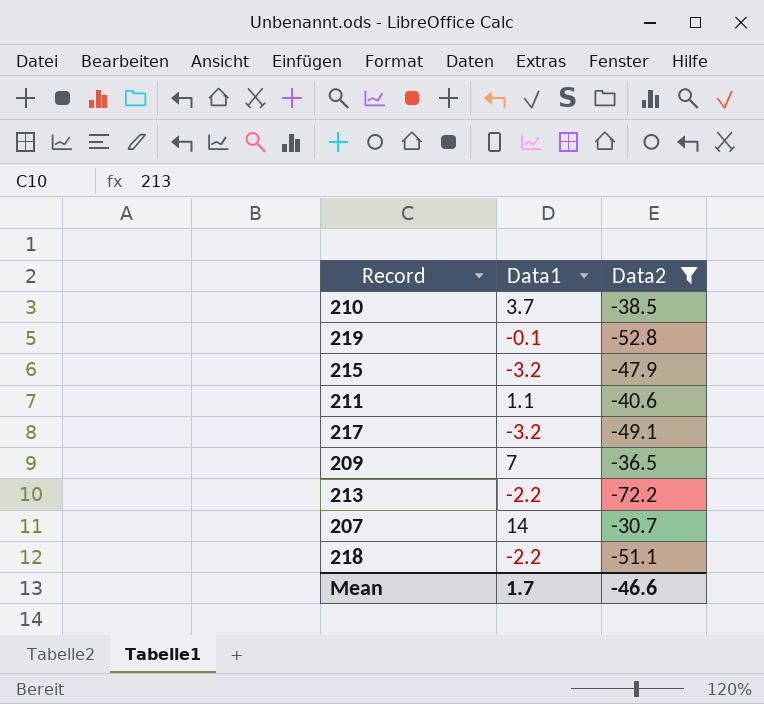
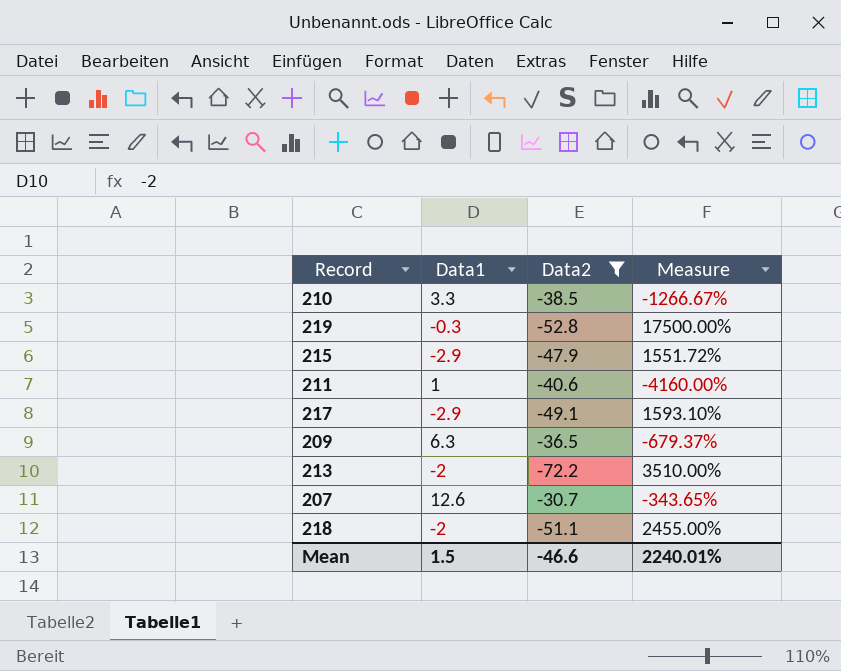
column Measure | formula: none -> ([Data2] - [Data1]) / [Data1]
210 | Data1: 3.7 -> 3.3
219 | Data1: -0.1 -> -0.3
215 | Data1: -3.2 -> -2.9
211 | Data1: 1.1 -> 1
217 | Data1: -3.2 -> -2.9
209 | Data1: 7 -> 6.3
213 | Data1: -2.2 -> -2
207 | Data1: 14 -> 12.6
218 | Data1: -2.2 -> -2
Mean | Data1: 1.7 -> 1.5

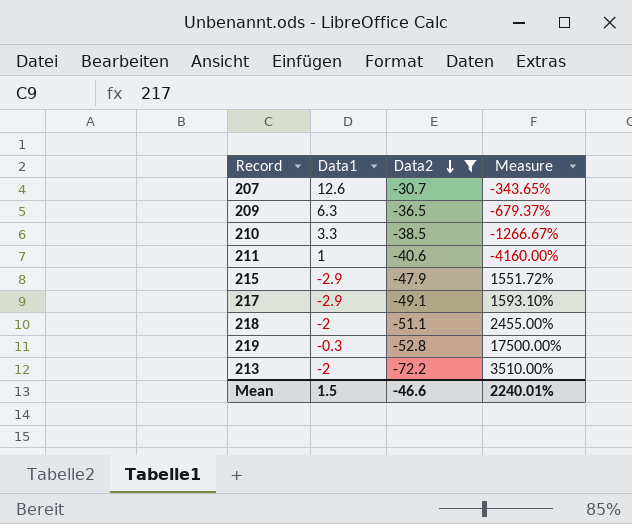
row order: none -> Data2 descending

